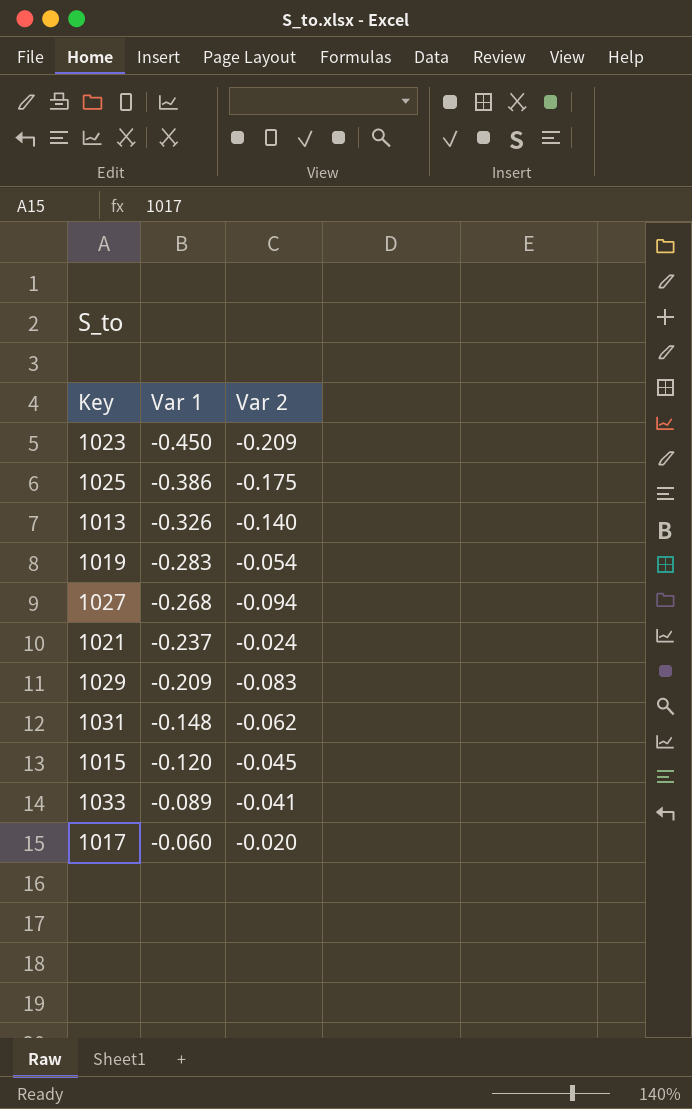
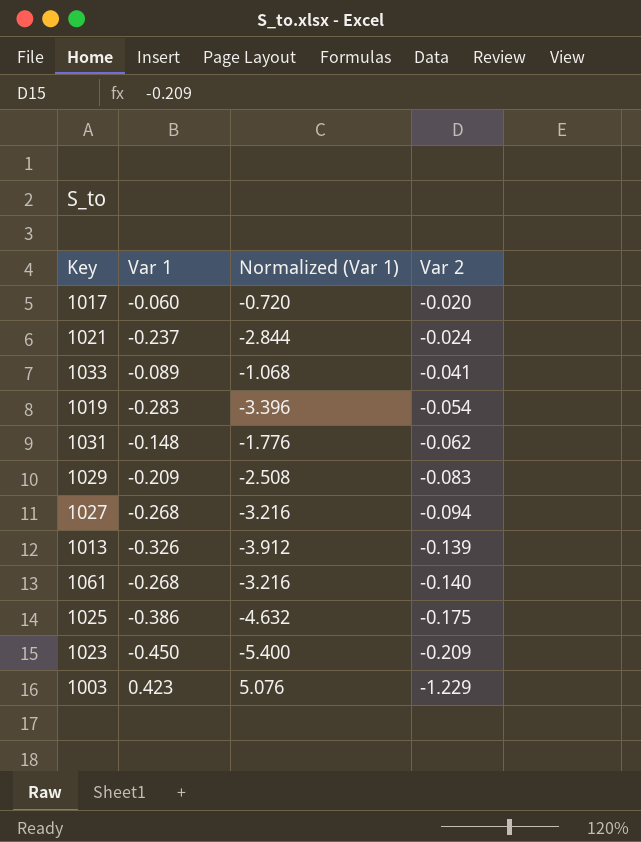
row order: Var 1 ascending -> Var 2 descending
column Normalized (Var 1) | formula: none -> [Var 1] * 12
row 1015: -0.120 | -0.045 -> none
1013 | Var 2: -0.140 -> -0.139
row 1061: none -> -0.268 | -3.216 | -0.140
row 1003: none -> 0.423 | 5.076 | -1.229

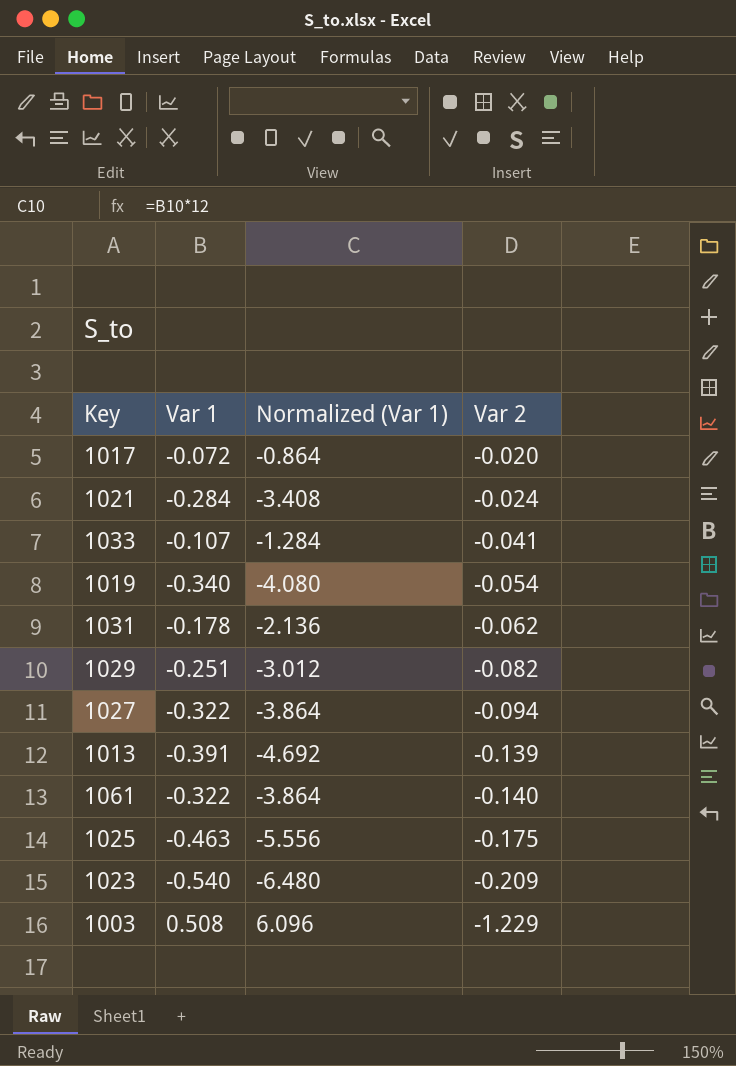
1017 | Var 1: -0.060 -> -0.072
1017 | Normalized (Var 1): -0.720 -> -0.864
1021 | Var 1: -0.237 -> -0.284
1021 | Normalized (Var 1): -2.844 -> -3.408
1033 | Var 1: -0.089 -> -0.107
1033 | Normalized (Var 1): -1.068 -> -1.284
1019 | Var 1: -0.283 -> -0.340
1019 | Normalized (Var 1): -3.396 -> -4.080
1031 | Var 1: -0.148 -> -0.178
1031 | Normalized (Var 1): -1.776 -> -2.136
1029 | Var 1: -0.209 -> -0.251
1029 | Normalized (Var 1): -2.508 -> -3.012
1029 | Var 2: -0.083 -> -0.082
1027 | Var 1: -0.268 -> -0.322
1027 | Normalized (Var 1): -3.216 -> -3.864
1013 | Var 1: -0.326 -> -0.391
1013 | Normalized (Var 1): -3.912 -> -4.692
1061 | Var 1: -0.268 -> -0.322
1061 | Normalized (Var 1): -3.216 -> -3.864
1025 | Var 1: -0.386 -> -0.463
1025 | Normalized (Var 1): -4.632 -> -5.556
1023 | Var 1: -0.450 -> -0.540
1023 | Normalized (Var 1): -5.400 -> -6.480
1003 | Var 1: 0.423 -> 0.508
1003 | Normalized (Var 1): 5.076 -> 6.096

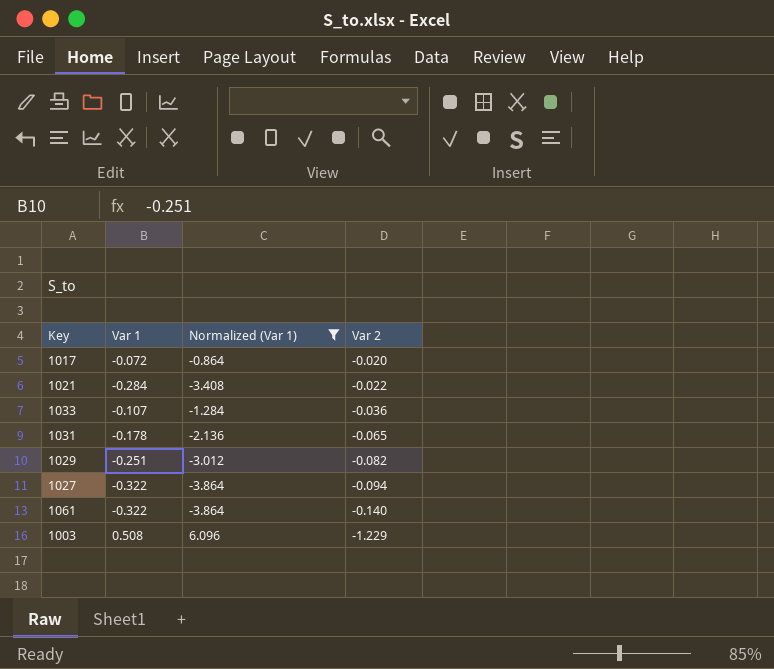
filter: none -> Normalized (Var 1) >= -3.864
1021 | Var 2: -0.024 -> -0.022
1033 | Var 2: -0.041 -> -0.036
1031 | Var 2: -0.062 -> -0.065

